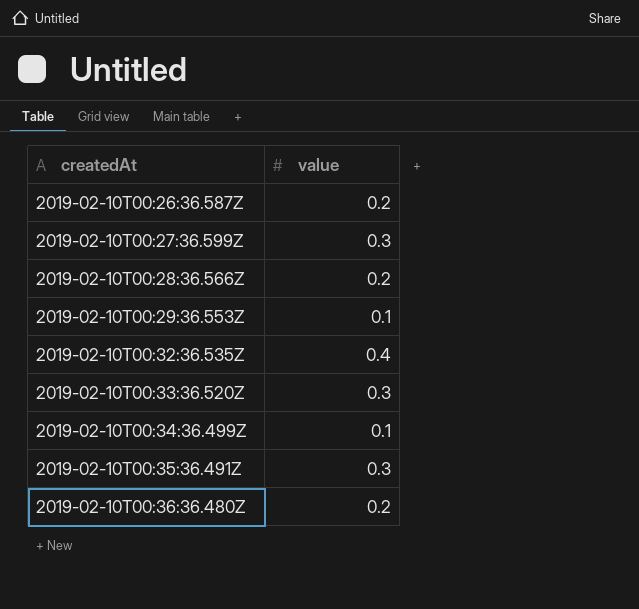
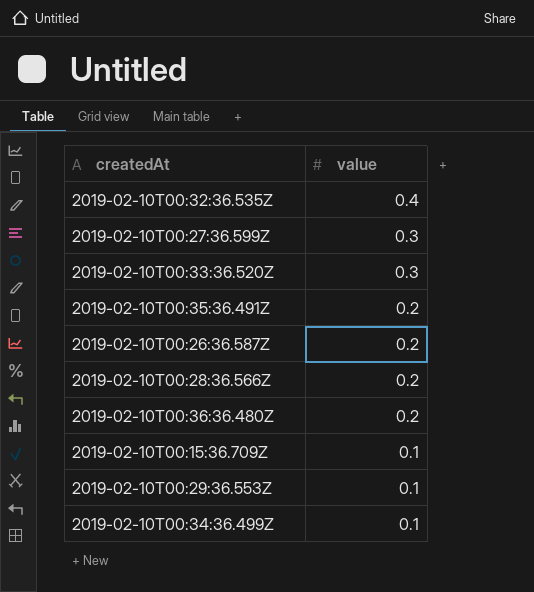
row order: createdAt ascending -> value descending
2019-02-10T00:35:36.491Z | value: 0.3 -> 0.2
row 2019-02-10T00:15:36.709Z: none -> 0.1

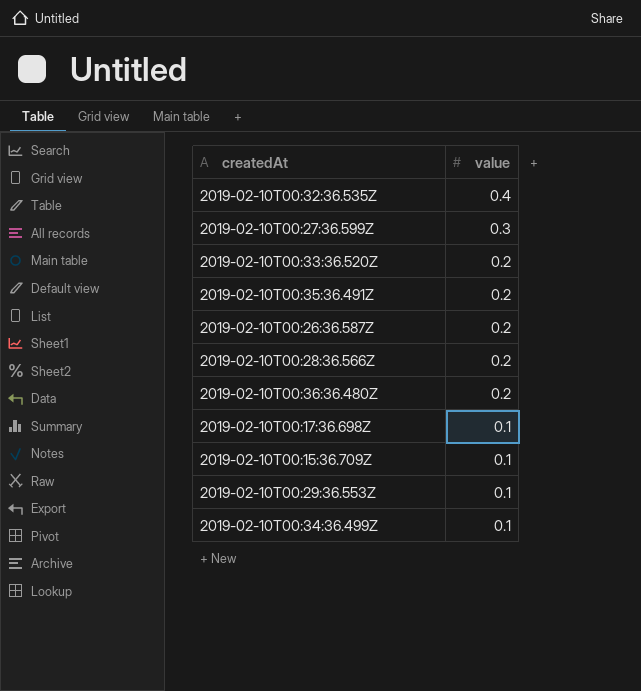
2019-02-10T00:33:36.520Z | value: 0.3 -> 0.2
row 2019-02-10T00:17:36.698Z: none -> 0.1

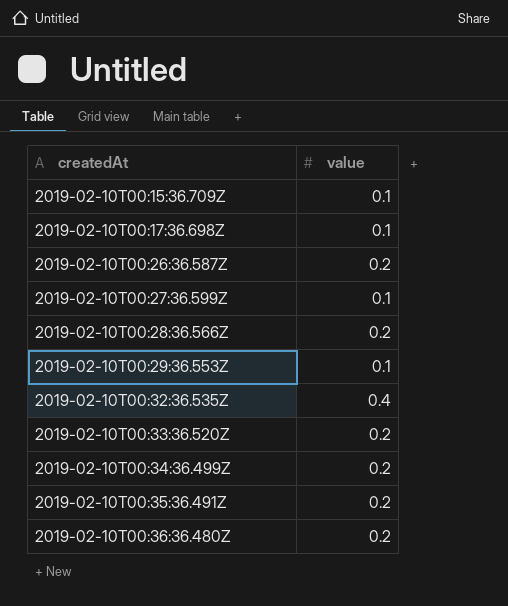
row order: value descending -> createdAt ascending
2019-02-10T00:27:36.599Z | value: 0.3 -> 0.1
2019-02-10T00:34:36.499Z | value: 0.1 -> 0.2

